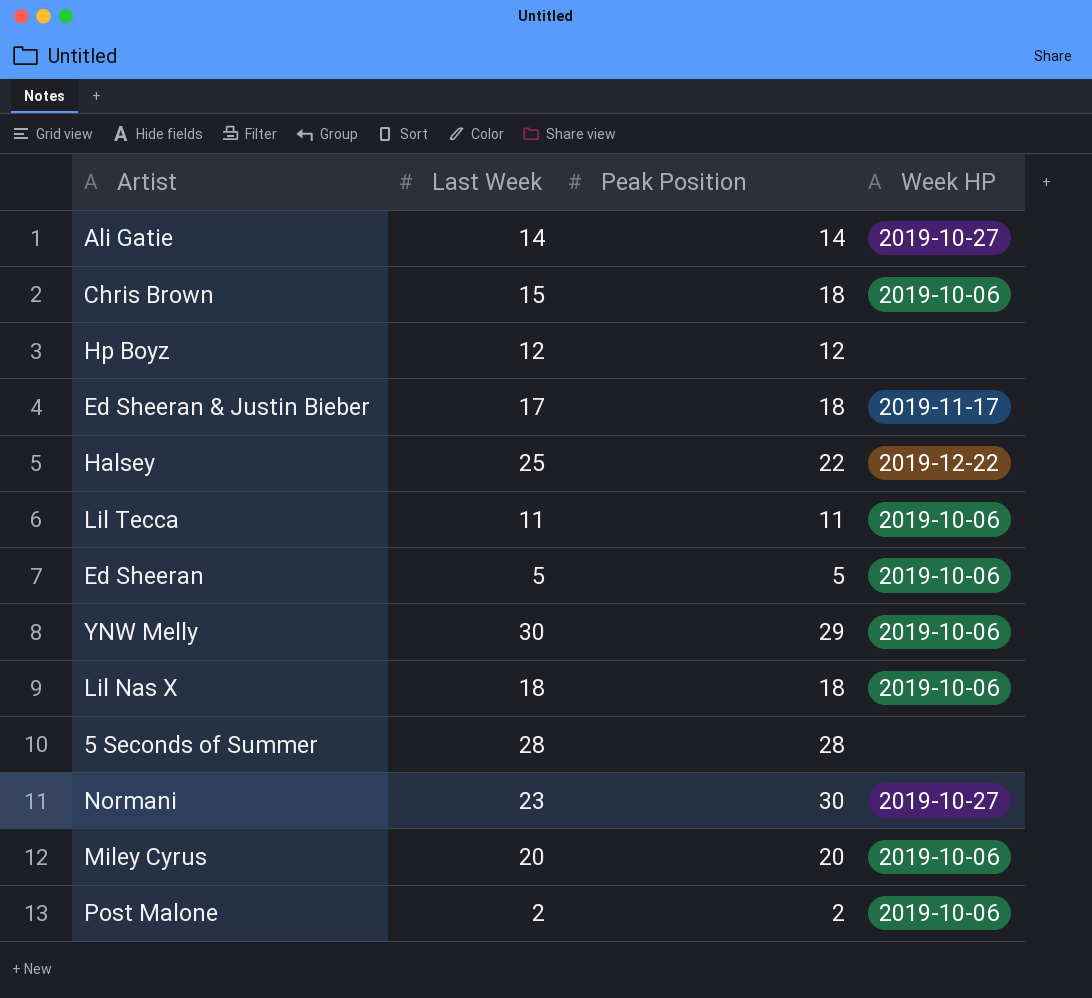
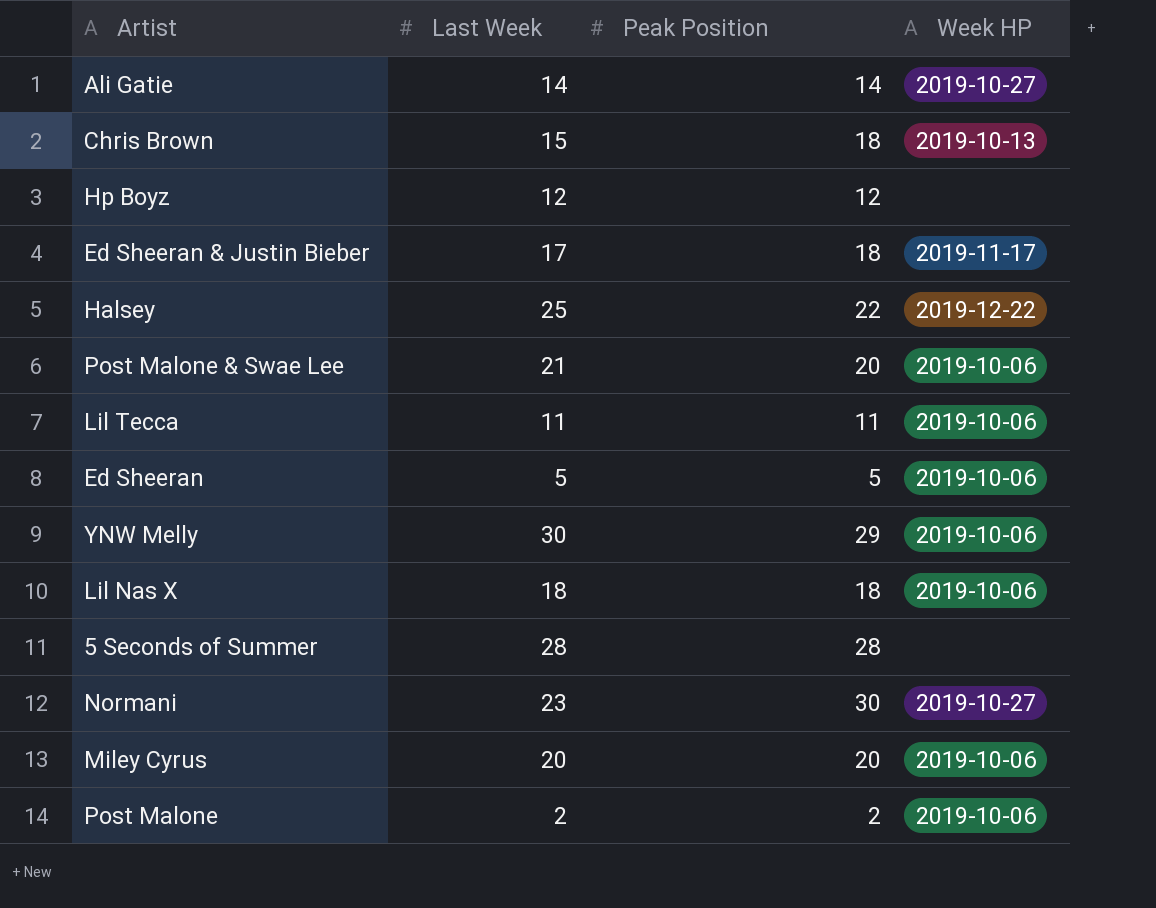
Chris Brown | Week HP: 2019-10-06 -> 2019-10-13
row Post Malone & Swae Lee: none -> 21 | 20 | 2019-10-06

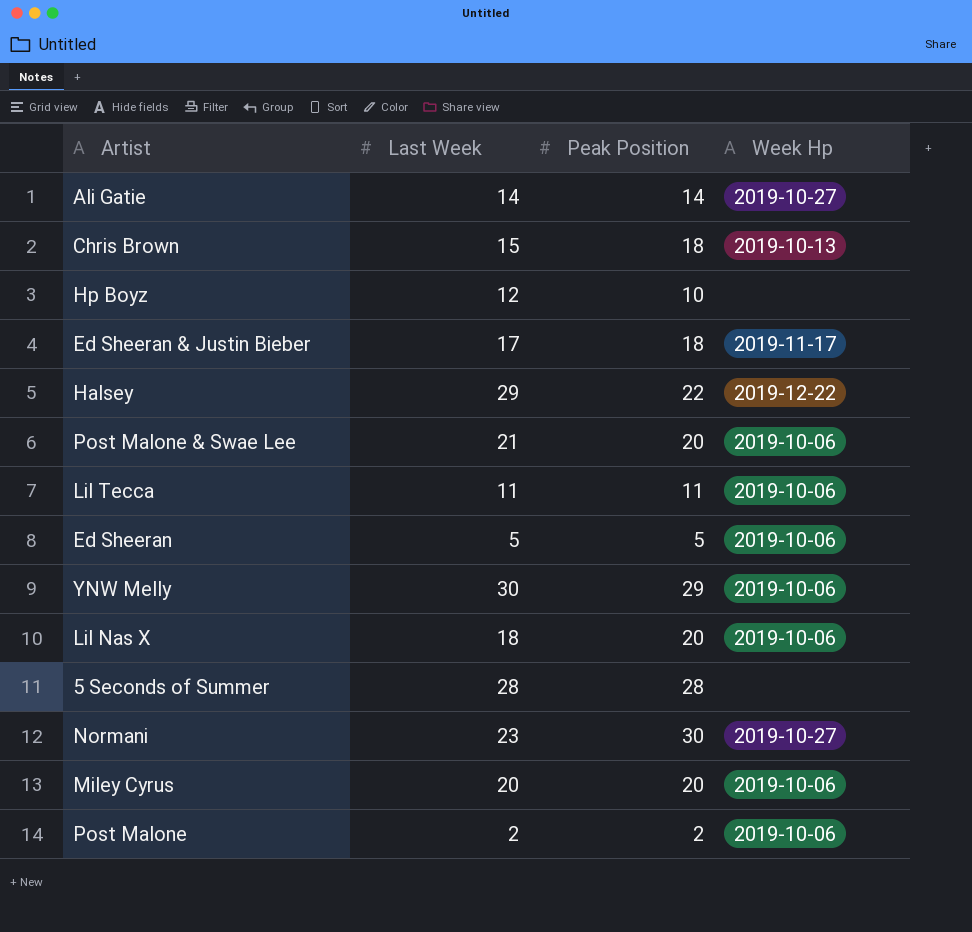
column name: Week HP -> Week Hp
Hp Boyz | Peak Position: 12 -> 10
Halsey | Last Week: 25 -> 29
Lil Nas X | Peak Position: 18 -> 20

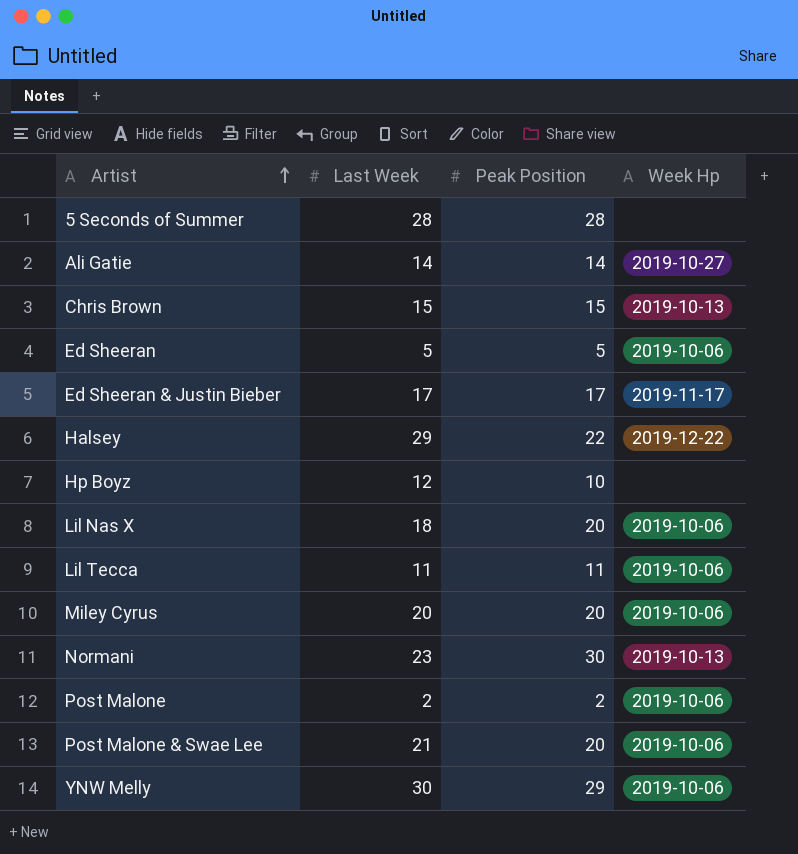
row order: none -> Artist ascending
Chris Brown | Peak Position: 18 -> 15
Ed Sheeran & Justin Bieber | Peak Position: 18 -> 17
Normani | Week Hp: 2019-10-27 -> 2019-10-13

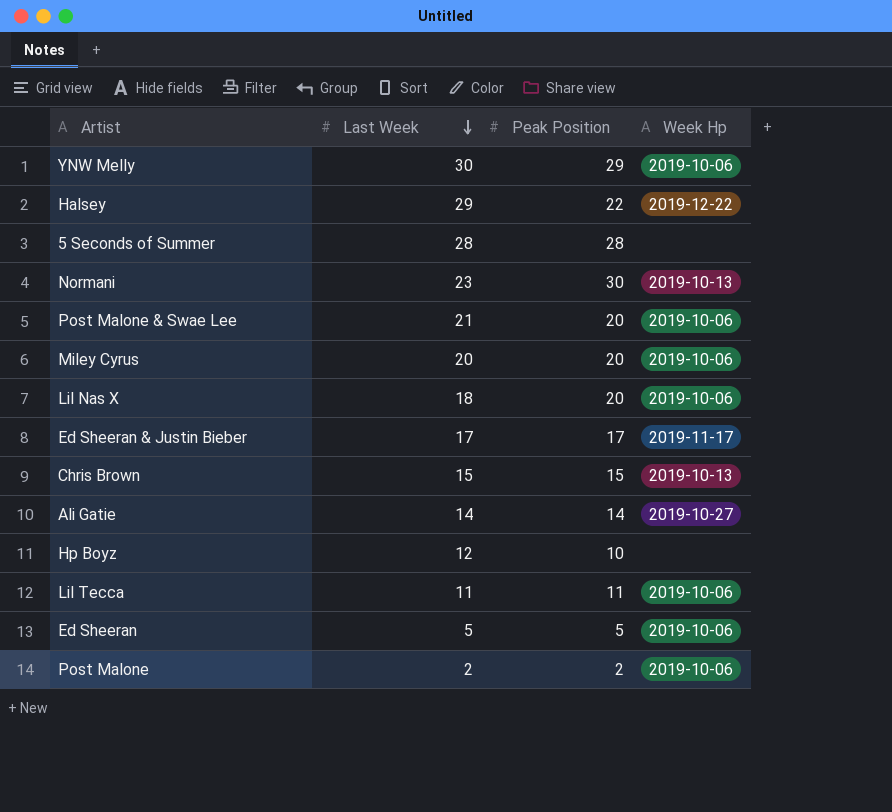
row order: Artist ascending -> Last Week descending

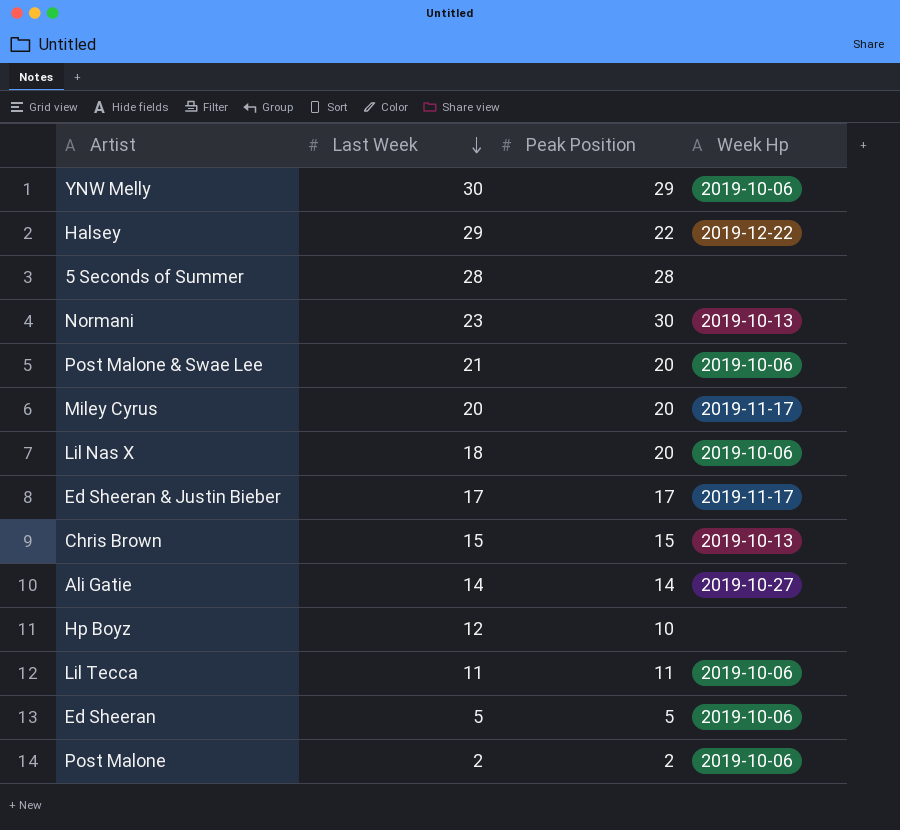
Miley Cyrus | Week Hp: 2019-10-06 -> 2019-11-17

